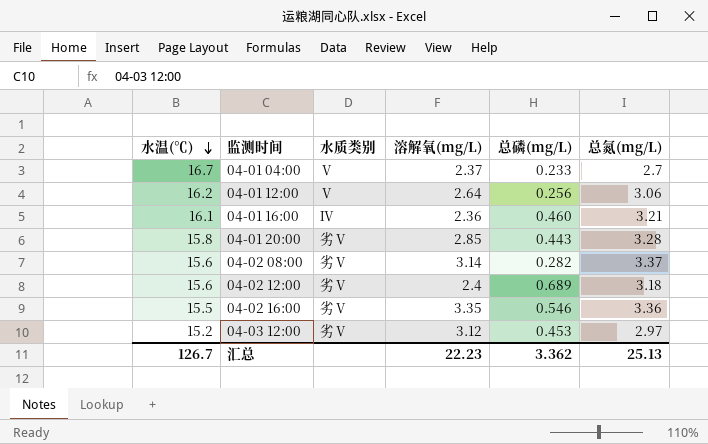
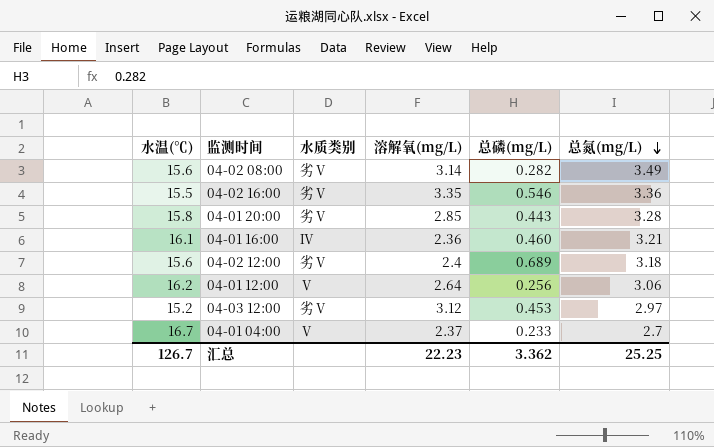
row order: 水温(℃) descending -> 总氮(mg/L) descending
04-02 08:00 | 总氮(mg/L): 3.37 -> 3.49
汇总 | 总氮(mg/L): 25.13 -> 25.25

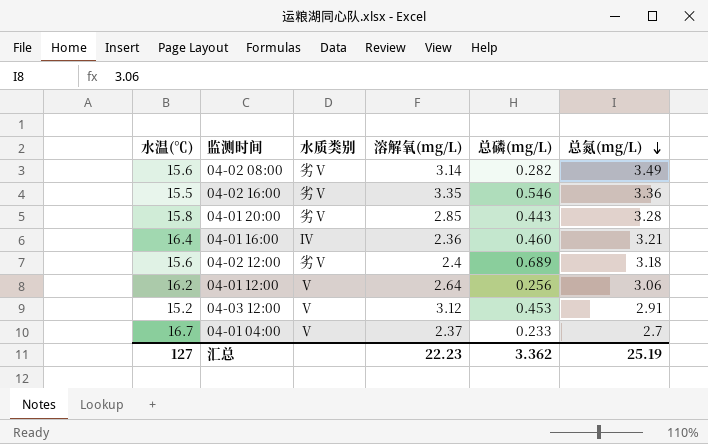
04-01 16:00 | 水温(℃): 16.1 -> 16.4
04-03 12:00 | 水质类别: 劣Ⅴ -> Ⅴ
04-03 12:00 | 总氮(mg/L): 2.97 -> 2.91
汇总 | 水温(℃): 126.7 -> 127
汇总 | 总氮(mg/L): 25.25 -> 25.19

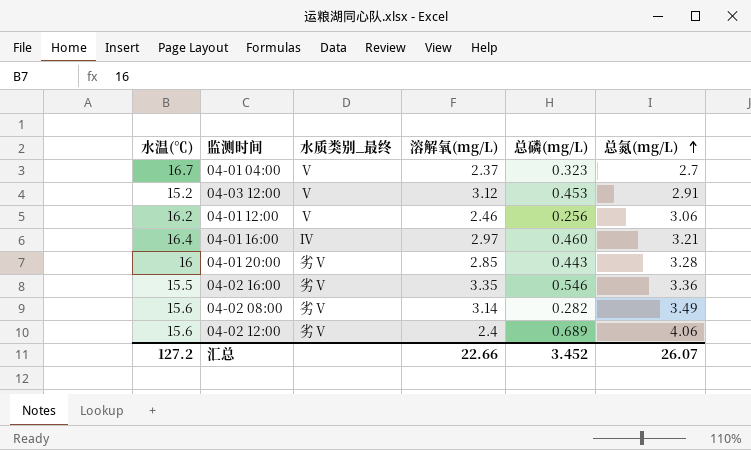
row order: 总氮(mg/L) descending -> 总氮(mg/L) ascending
column name: 水质类别 -> 水质类别_最终
04-01 04:00 | 总磷(mg/L): 0.233 -> 0.323
04-01 12:00 | 溶解氧(mg/L): 2.64 -> 2.46
04-01 16:00 | 溶解氧(mg/L): 2.36 -> 2.97
04-01 20:00 | 水温(℃): 15.8 -> 16
04-02 12:00 | 总氮(mg/L): 3.18 -> 4.06
汇总 | 水温(℃): 127 -> 127.2
汇总 | 溶解氧(mg/L): 22.23 -> 22.66
汇总 | 总磷(mg/L): 3.362 -> 3.452
汇总 | 总氮(mg/L): 25.19 -> 26.07

